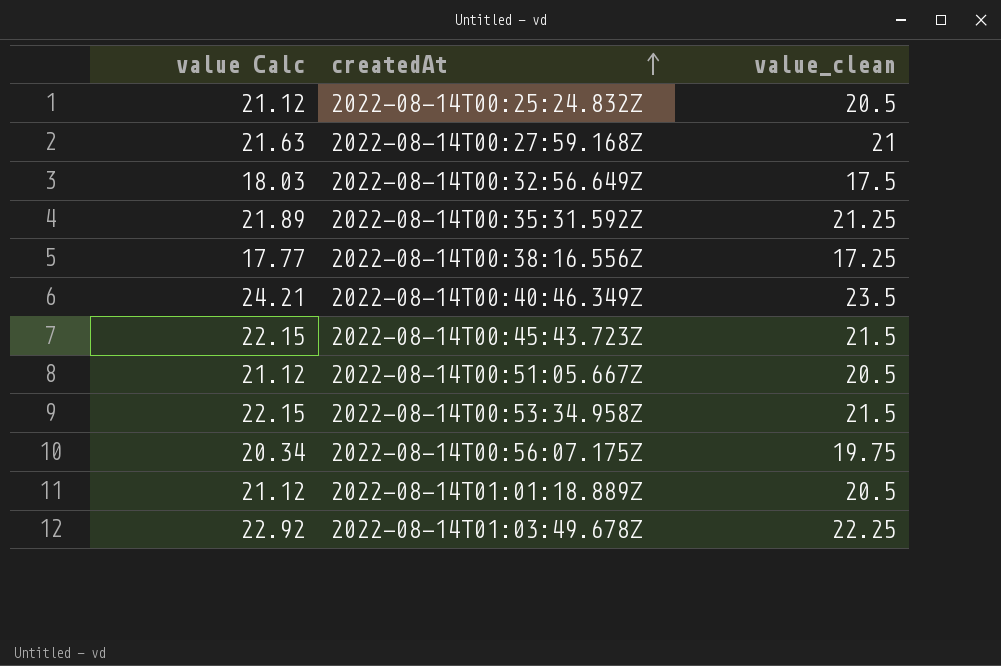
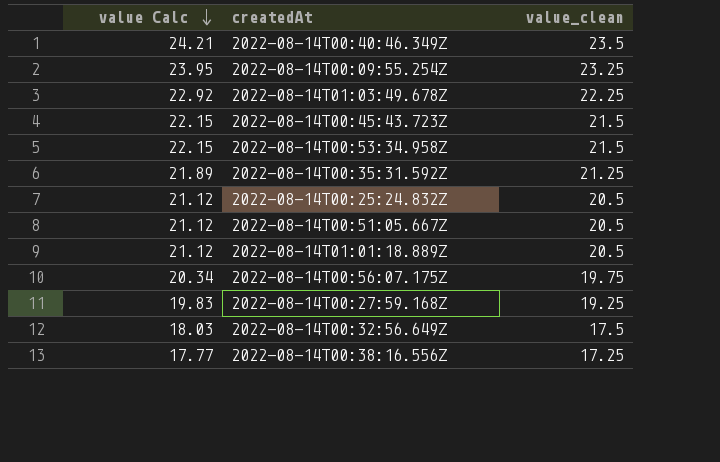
row order: createdAt ascending -> value Calc descending
row 2022-08-14T00:09:55.254Z: none -> 23.95 | 23.25
2022-08-14T00:27:59.168Z | value Calc: 21.63 -> 19.83
2022-08-14T00:27:59.168Z | value_clean: 21 -> 19.25

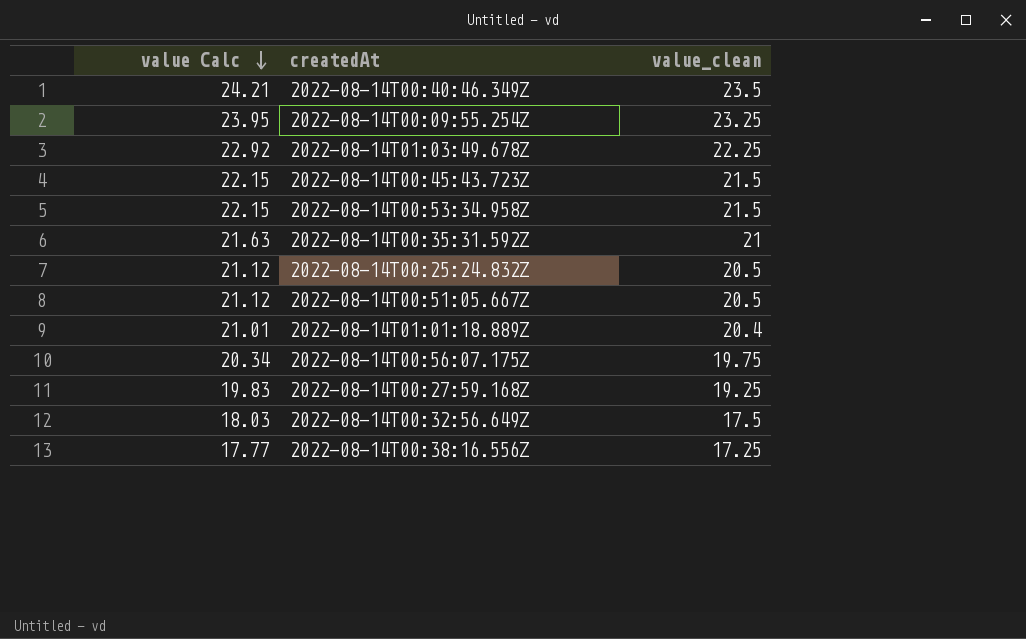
2022-08-14T00:35:31.592Z | value Calc: 21.89 -> 21.63
2022-08-14T00:35:31.592Z | value_clean: 21.25 -> 21
2022-08-14T01:01:18.889Z | value Calc: 21.12 -> 21.01
2022-08-14T01:01:18.889Z | value_clean: 20.5 -> 20.4

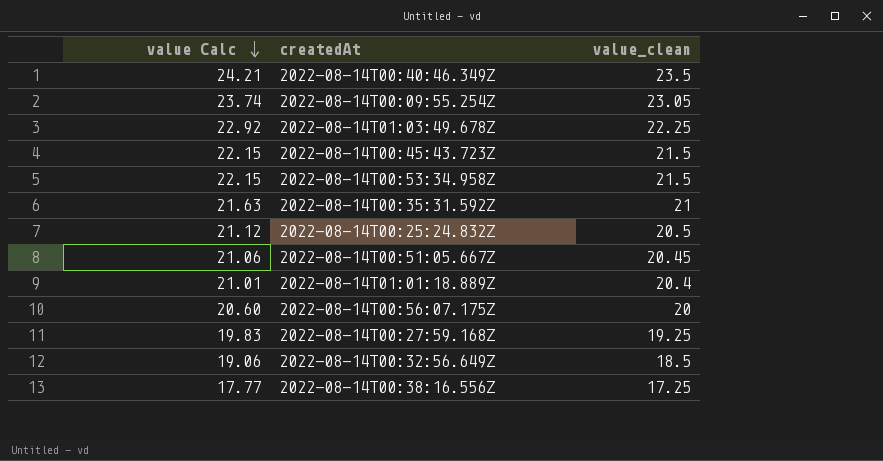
2022-08-14T00:09:55.254Z | value Calc: 23.95 -> 23.74
2022-08-14T00:09:55.254Z | value_clean: 23.25 -> 23.05
2022-08-14T00:51:05.667Z | value Calc: 21.12 -> 21.06
2022-08-14T00:51:05.667Z | value_clean: 20.5 -> 20.45
2022-08-14T00:56:07.175Z | value Calc: 20.34 -> 20.60
2022-08-14T00:56:07.175Z | value_clean: 19.75 -> 20
2022-08-14T00:32:56.649Z | value Calc: 18.03 -> 19.06
2022-08-14T00:32:56.649Z | value_clean: 17.5 -> 18.5

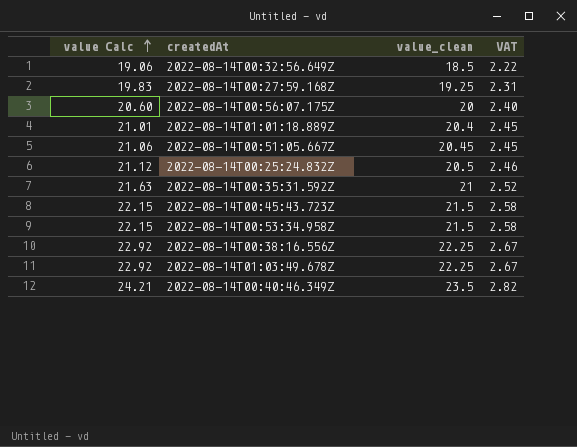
row order: value Calc descending -> value Calc ascending
column VAT | formula: none -> [value_clean] * 0.12
row 2022-08-14T00:09:55.254Z: 23.74 | 23.05 -> none
2022-08-14T00:38:16.556Z | value Calc: 17.77 -> 22.92
2022-08-14T00:38:16.556Z | value_clean: 17.25 -> 22.25

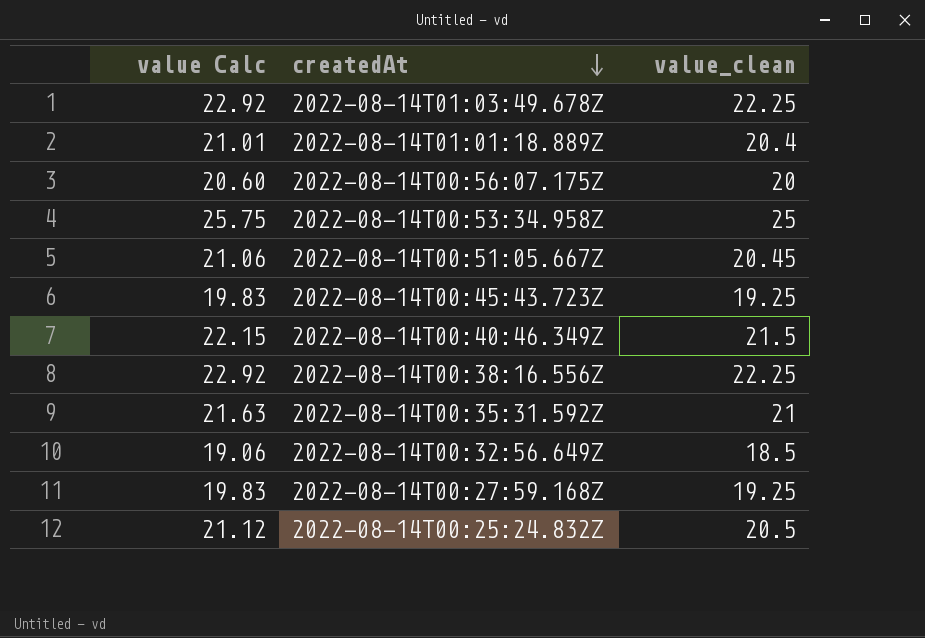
row order: value Calc ascending -> createdAt descending
column VAT | formula: [value_clean] * 0.12 -> none
2022-08-14T00:53:34.958Z | value Calc: 22.15 -> 25.75
2022-08-14T00:53:34.958Z | value_clean: 21.5 -> 25
2022-08-14T00:45:43.723Z | value Calc: 22.15 -> 19.83
2022-08-14T00:45:43.723Z | value_clean: 21.5 -> 19.25
2022-08-14T00:40:46.349Z | value Calc: 24.21 -> 22.15
2022-08-14T00:40:46.349Z | value_clean: 23.5 -> 21.5

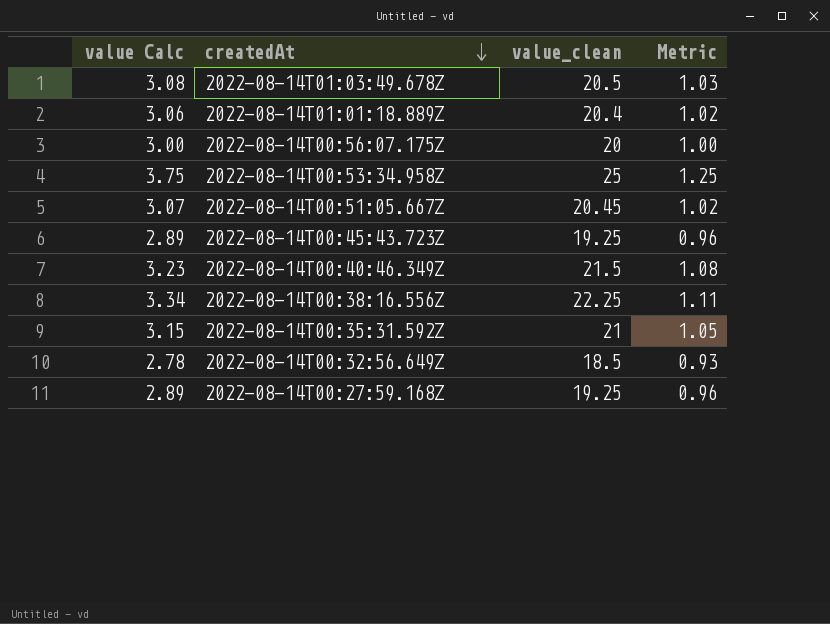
column value Calc | formula: [value_clean] * 1.03 -> [value_clean] * 0.15
column Metric | formula: none -> [value_clean] * 0.05
row 2022-08-14T00:25:24.832Z: 21.12 | 20.5 -> none
2022-08-14T01:03:49.678Z | value_clean: 22.25 -> 20.5

